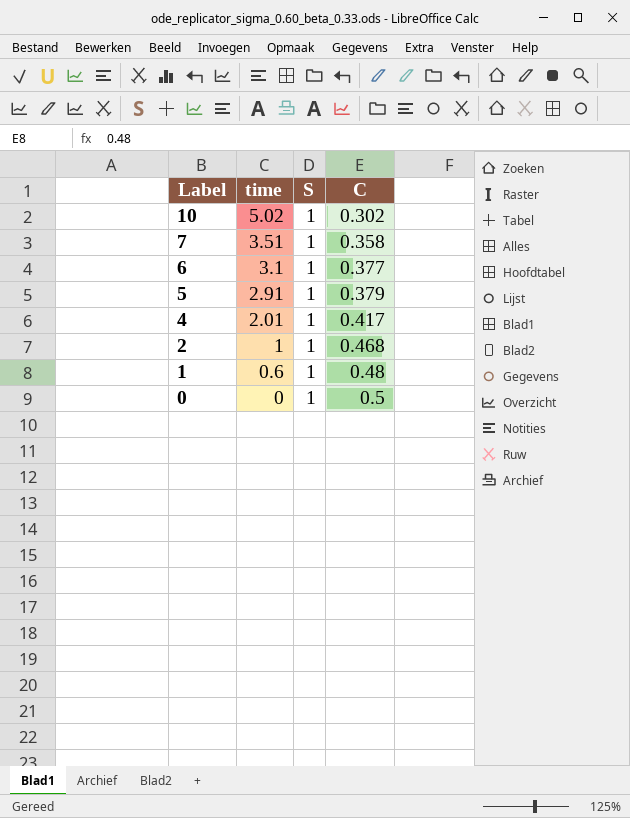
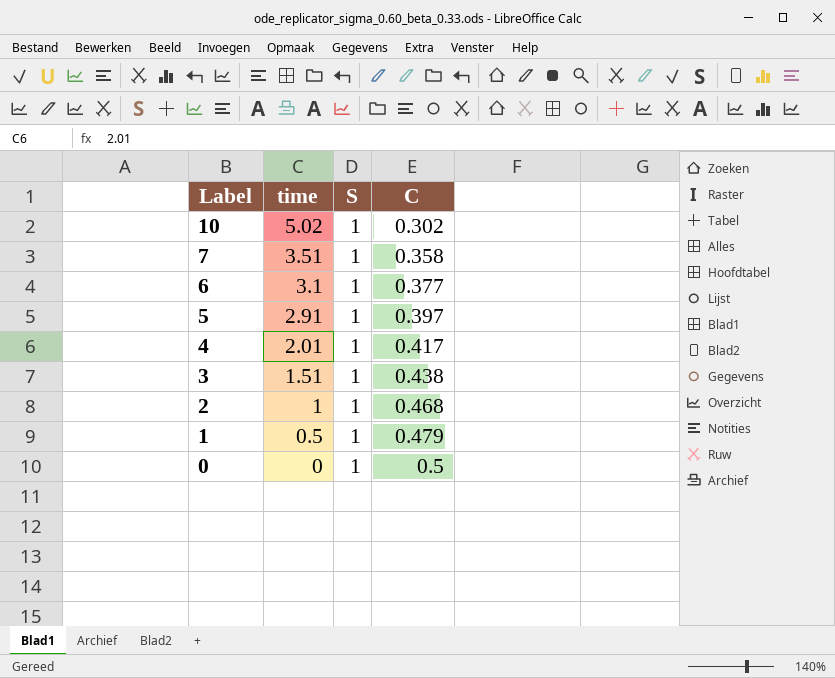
5 | C: 0.379 -> 0.397
row 3: none -> 1.51 | 1 | 0.438
1 | time: 0.6 -> 0.5
1 | C: 0.48 -> 0.479

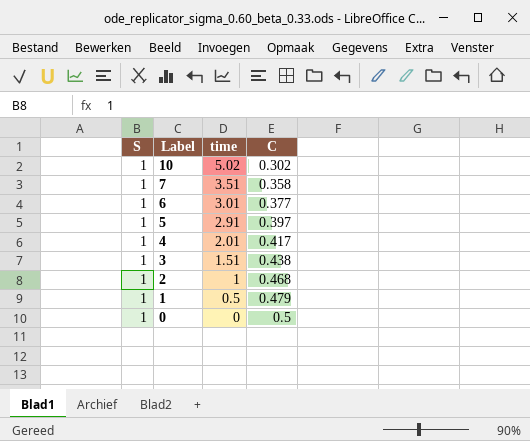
column S | position: 3 -> 1
6 | time: 3.1 -> 3.01

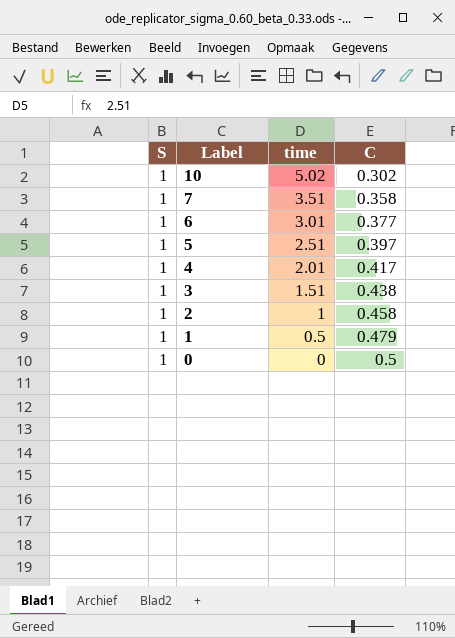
5 | time: 2.91 -> 2.51
2 | C: 0.468 -> 0.458

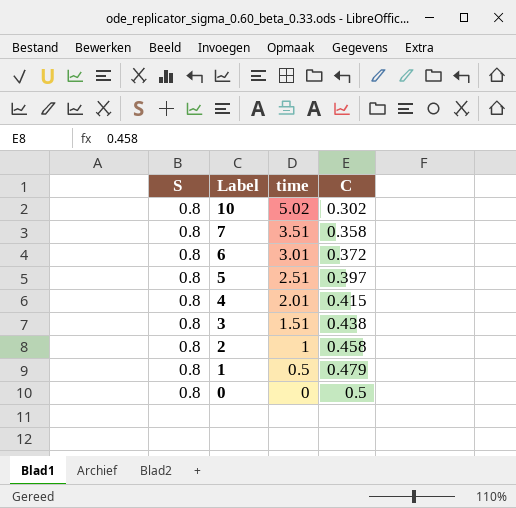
10 | S: 1 -> 0.8
7 | S: 1 -> 0.8
6 | S: 1 -> 0.8
6 | C: 0.377 -> 0.372
5 | S: 1 -> 0.8
4 | S: 1 -> 0.8
4 | C: 0.417 -> 0.415
3 | S: 1 -> 0.8
2 | S: 1 -> 0.8
1 | S: 1 -> 0.8
0 | S: 1 -> 0.8

